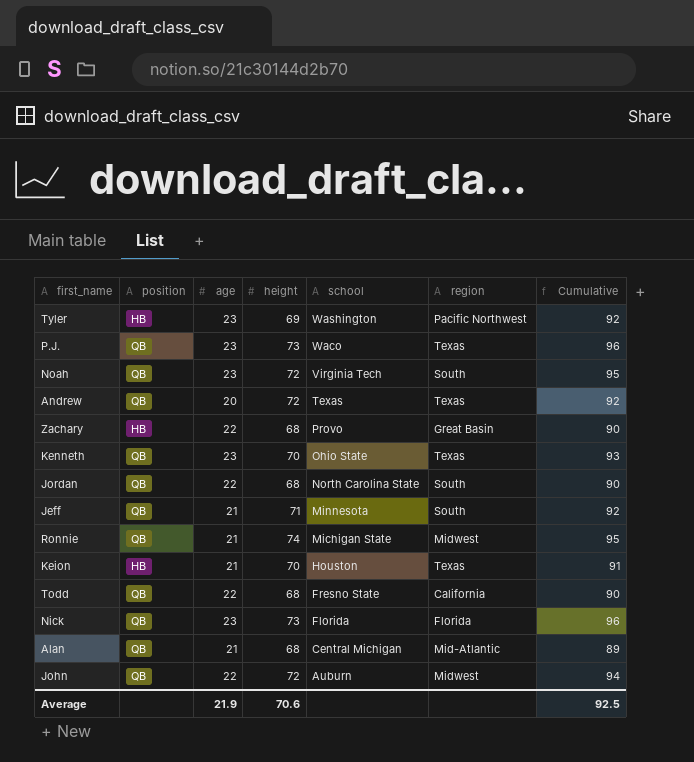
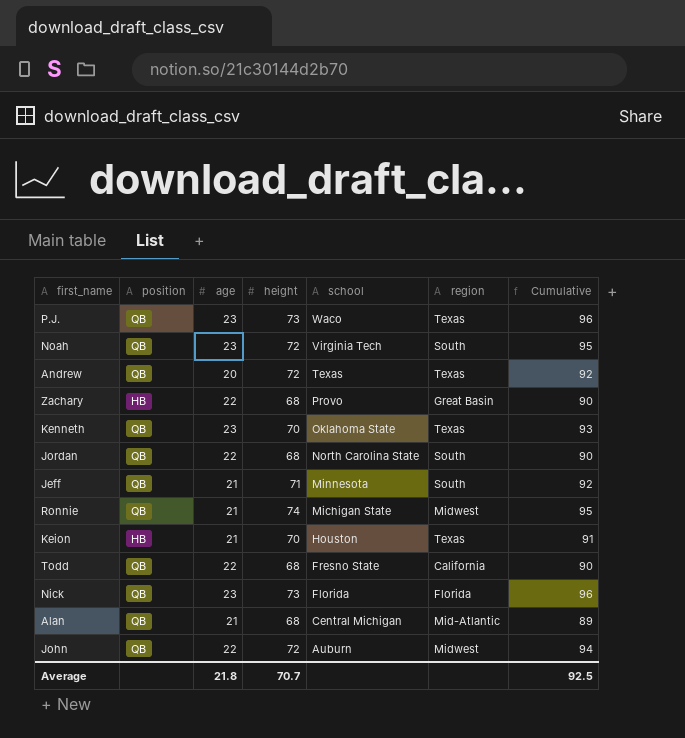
row Tyler: HB | 23 | 69 | Washington | Pacific Northwest | 92 -> none
Kenneth | school: Ohio State -> Oklahoma State
Average | age: 21.9 -> 21.8
Average | height: 70.6 -> 70.7

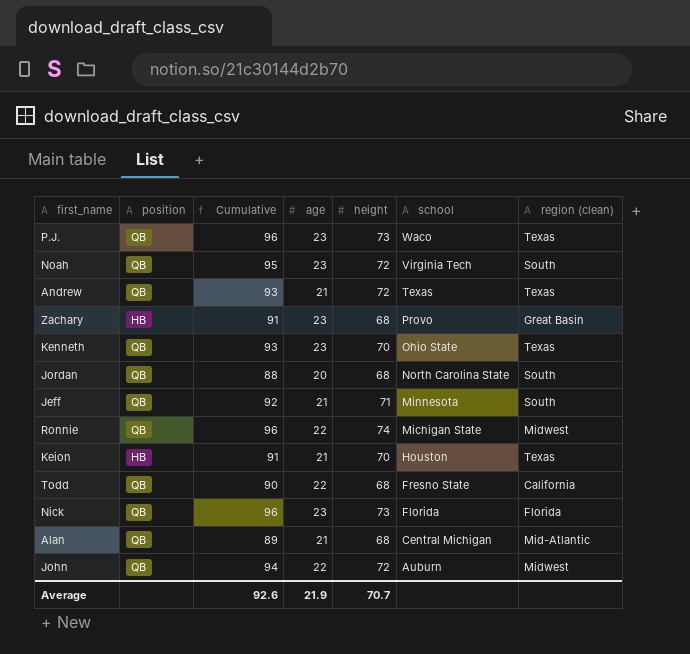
column Cumulative | position: 7 -> 3
column name: region -> region (clean)
Andrew | Cumulative: 92 -> 93
Andrew | age: 20 -> 21
Zachary | Cumulative: 90 -> 91
Zachary | age: 22 -> 23
Kenneth | school: Oklahoma State -> Ohio State
Jordan | Cumulative: 90 -> 88
Jordan | age: 22 -> 20
Ronnie | Cumulative: 95 -> 96
Ronnie | age: 21 -> 22
Average | Cumulative: 92.5 -> 92.6
Average | age: 21.8 -> 21.9

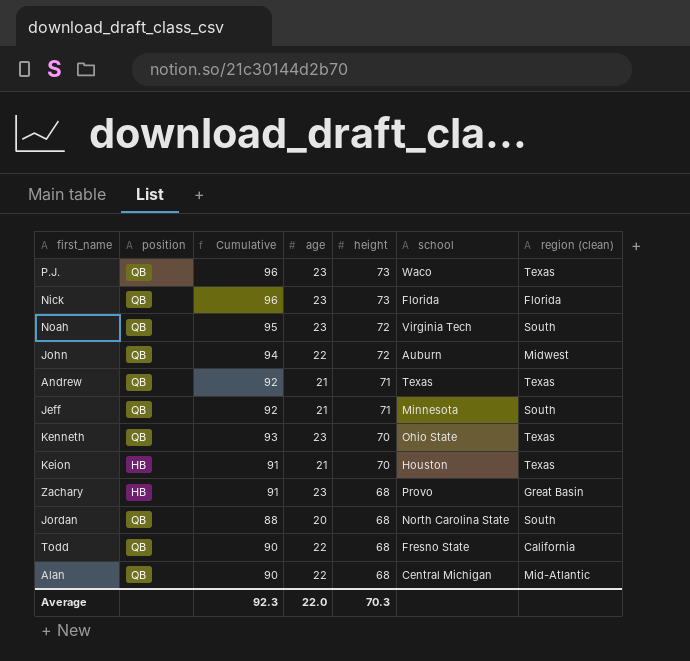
row order: school descending -> height descending
row Ronnie: QB | 96 | 22 | 74 | Michigan State | Midwest -> none
Andrew | Cumulative: 93 -> 92
Andrew | height: 72 -> 71
Alan | Cumulative: 89 -> 90
Alan | age: 21 -> 22
Average | Cumulative: 92.6 -> 92.3
Average | age: 21.9 -> 22.0
Average | height: 70.7 -> 70.3

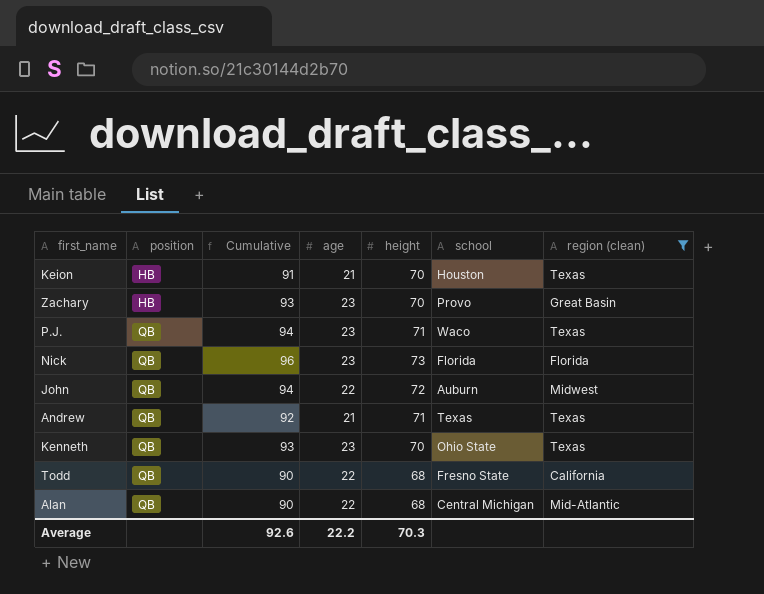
filter: none -> region (clean) != South
row order: height descending -> position ascending
Zachary | Cumulative: 91 -> 93
Zachary | height: 68 -> 70
P.J. | Cumulative: 96 -> 94
P.J. | height: 73 -> 71
Average | Cumulative: 92.3 -> 92.6
Average | age: 22.0 -> 22.2

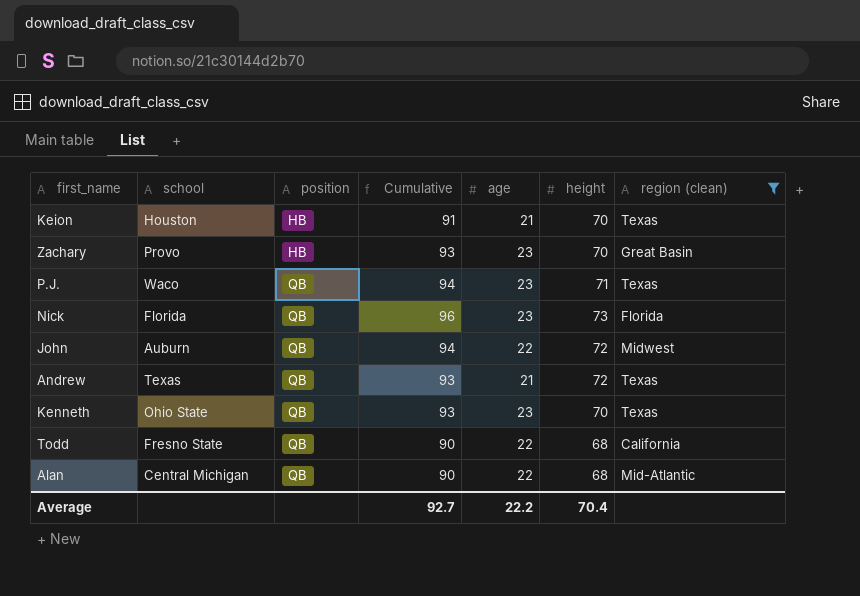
column school | position: 6 -> 2
Andrew | Cumulative: 92 -> 93
Andrew | height: 71 -> 72
Average | Cumulative: 92.6 -> 92.7
Average | height: 70.3 -> 70.4

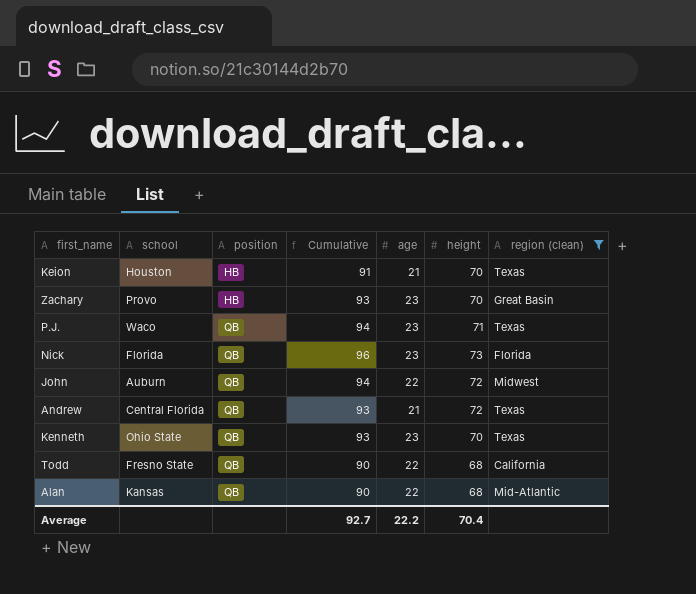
Andrew | school: Texas -> Central Florida
Alan | school: Central Michigan -> Kansas

